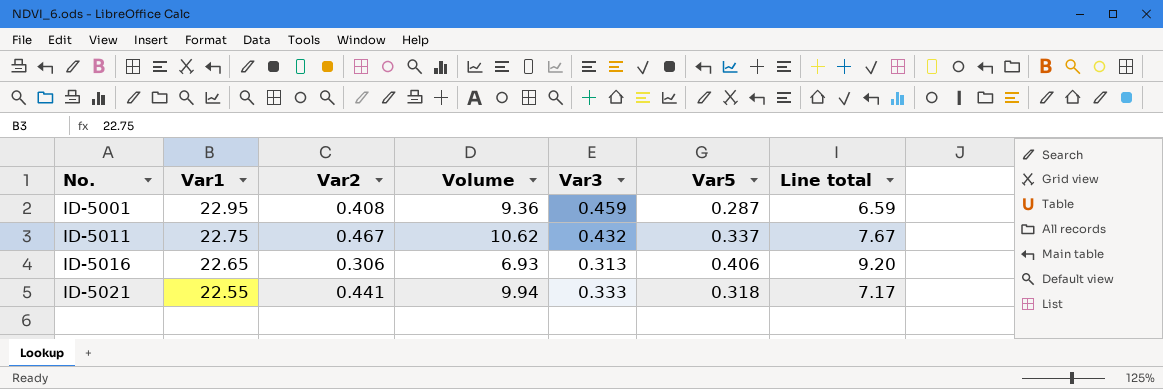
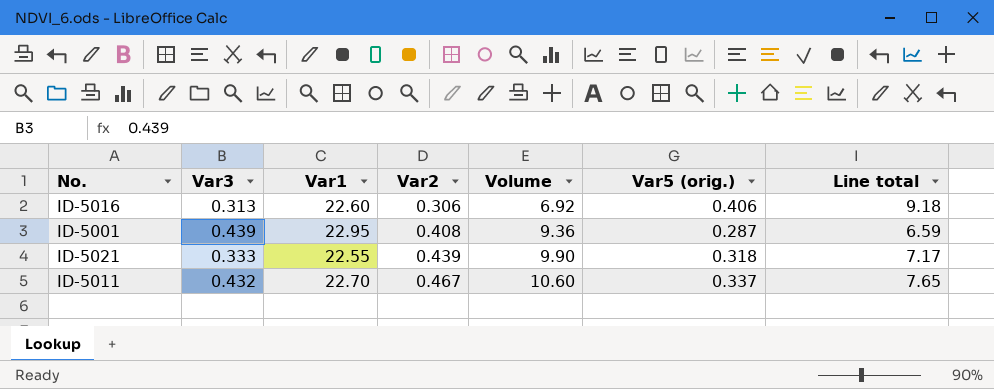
row order: No. ascending -> Var2 ascending
column Var3 | position: 5 -> 2
column name: Var5 -> Var5 (orig.)
ID-5016 | Var1: 22.65 -> 22.60
ID-5016 | Volume: 6.93 -> 6.92
ID-5016 | Line total: 9.20 -> 9.18
ID-5001 | Var3: 0.459 -> 0.439
ID-5021 | Var2: 0.441 -> 0.439
ID-5021 | Volume: 9.94 -> 9.90
ID-5011 | Var1: 22.75 -> 22.70
ID-5011 | Volume: 10.62 -> 10.60
ID-5011 | Line total: 7.67 -> 7.65

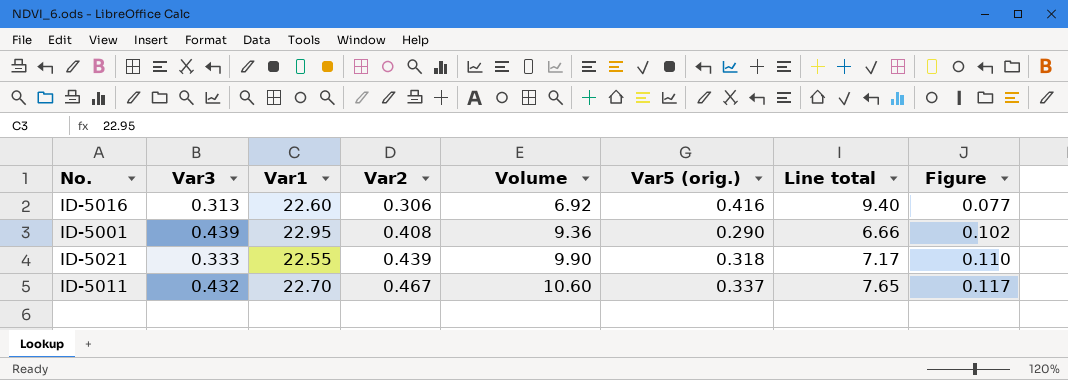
column Figure | formula: none -> [Var2] * 0.25
ID-5016 | Var5 (orig.): 0.406 -> 0.416
ID-5016 | Line total: 9.18 -> 9.40
ID-5001 | Var5 (orig.): 0.287 -> 0.290
ID-5001 | Line total: 6.59 -> 6.66

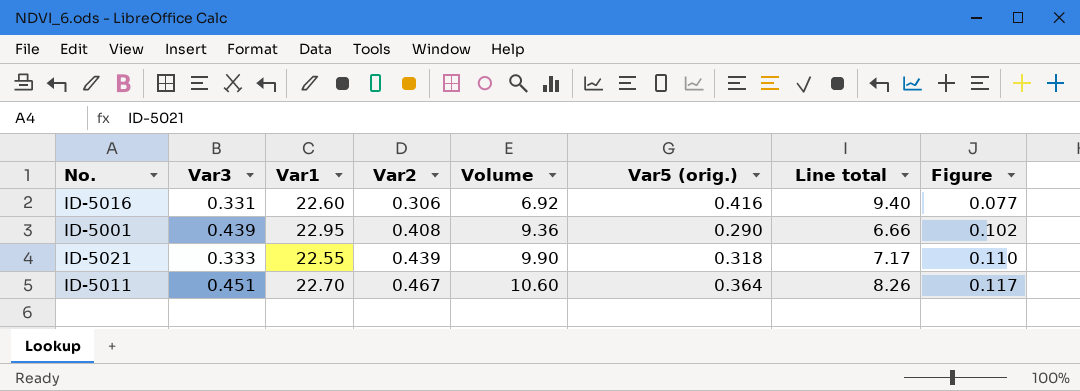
ID-5016 | Var3: 0.313 -> 0.331
ID-5011 | Var3: 0.432 -> 0.451
ID-5011 | Var5 (orig.): 0.337 -> 0.364
ID-5011 | Line total: 7.65 -> 8.26

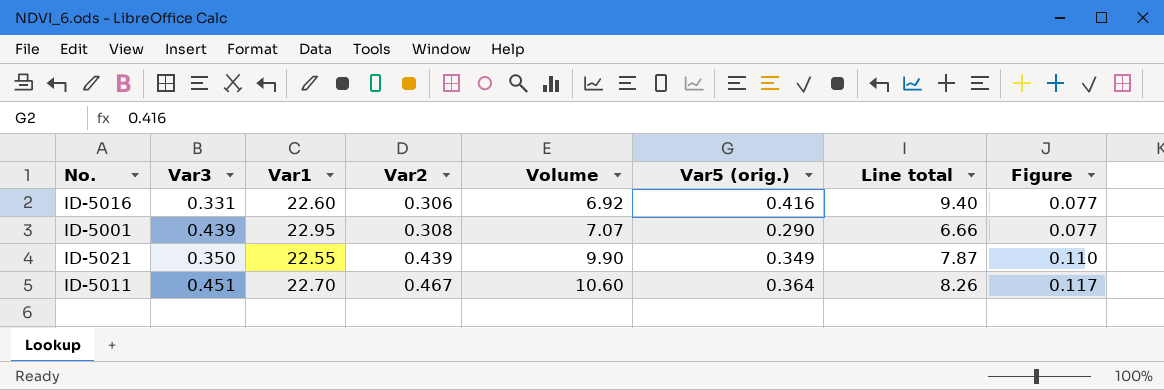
ID-5001 | Var2: 0.408 -> 0.308
ID-5001 | Volume: 9.36 -> 7.07
ID-5001 | Figure: 0.102 -> 0.077
ID-5021 | Var3: 0.333 -> 0.350
ID-5021 | Var5 (orig.): 0.318 -> 0.349
ID-5021 | Line total: 7.17 -> 7.87

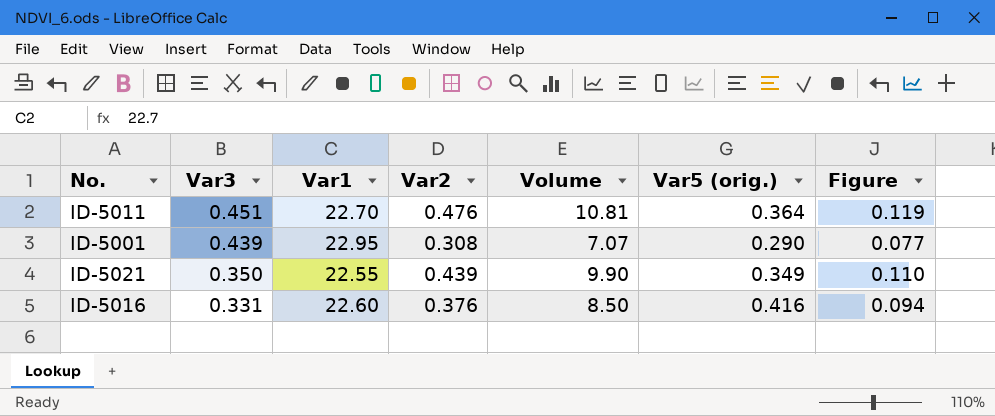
row order: Var2 ascending -> Var3 descending
column Line total | formula: [Var1] * [Var5 (orig.)] -> none
ID-5011 | Var2: 0.467 -> 0.476
ID-5011 | Volume: 10.60 -> 10.81
ID-5011 | Figure: 0.117 -> 0.119
ID-5016 | Var2: 0.306 -> 0.376
ID-5016 | Volume: 6.92 -> 8.50
ID-5016 | Figure: 0.077 -> 0.094

